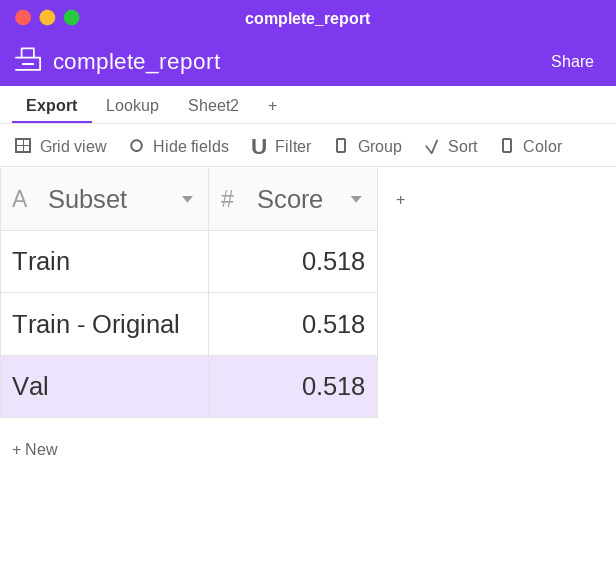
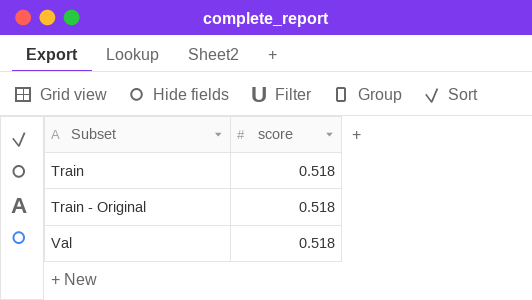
column name: Score -> score

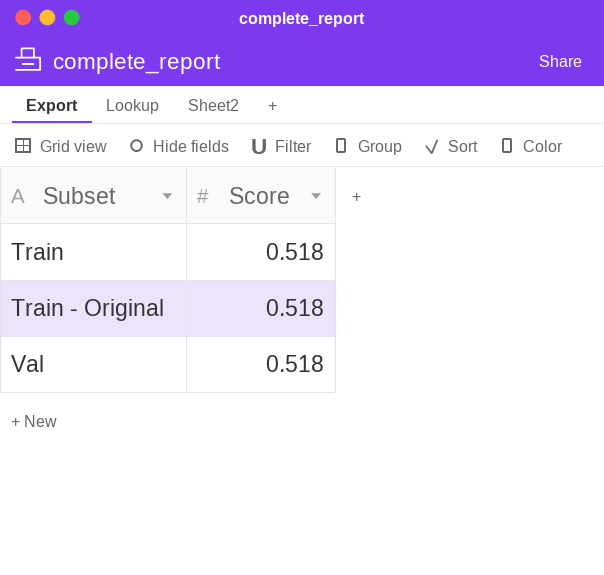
column name: score -> Score

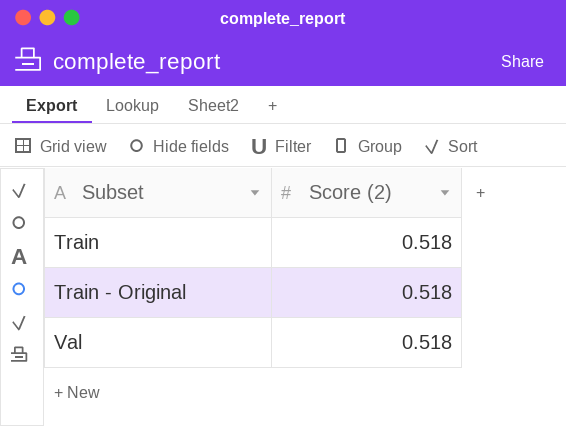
column name: Score -> Score (2)

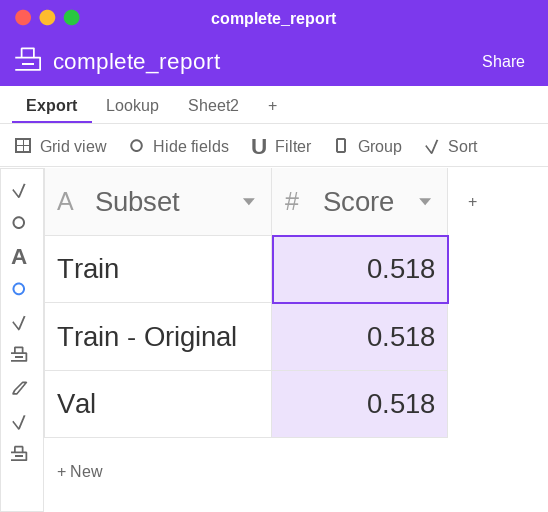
column name: Score (2) -> Score

